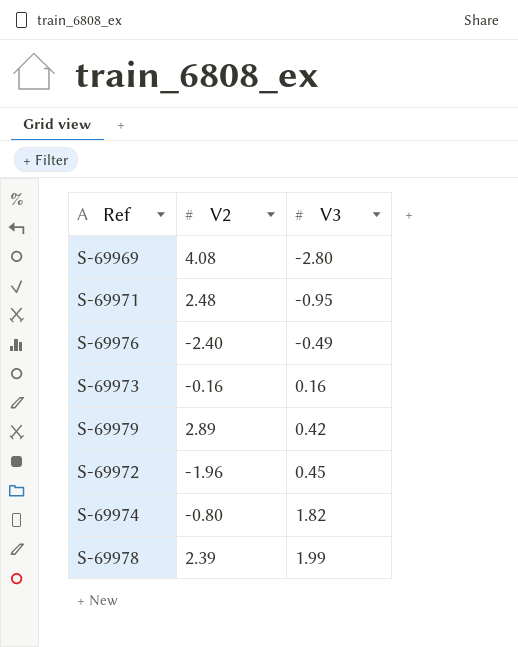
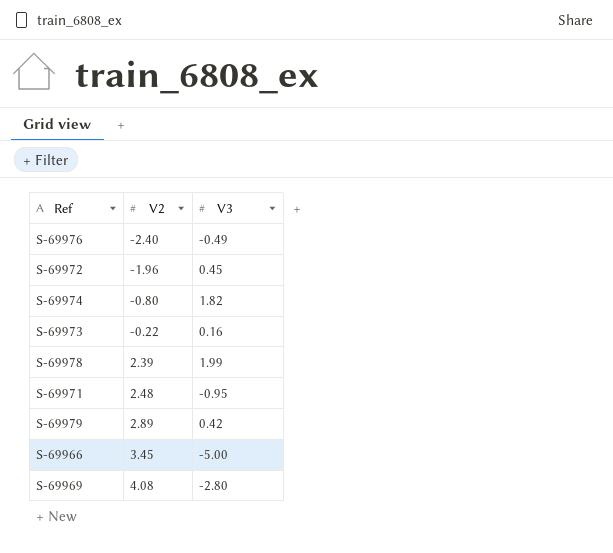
row order: V3 ascending -> V2 ascending
S-69973 | V2: -0.16 -> -0.22
row S-69966: none -> 3.45 | -5.00

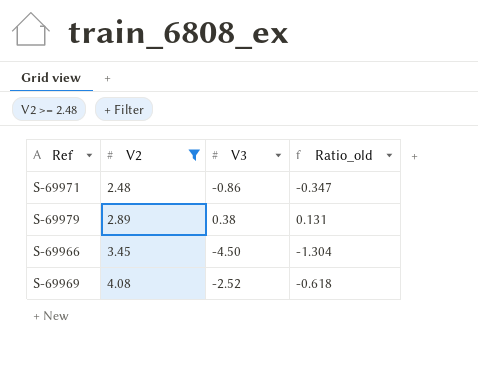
filter: none -> V2 >= 2.48
column Ratio_old | formula: none -> [V3] / [V2]
S-69971 | V3: -0.95 -> -0.86
S-69979 | V3: 0.42 -> 0.38
S-69966 | V3: -5.00 -> -4.50
S-69969 | V3: -2.80 -> -2.52

